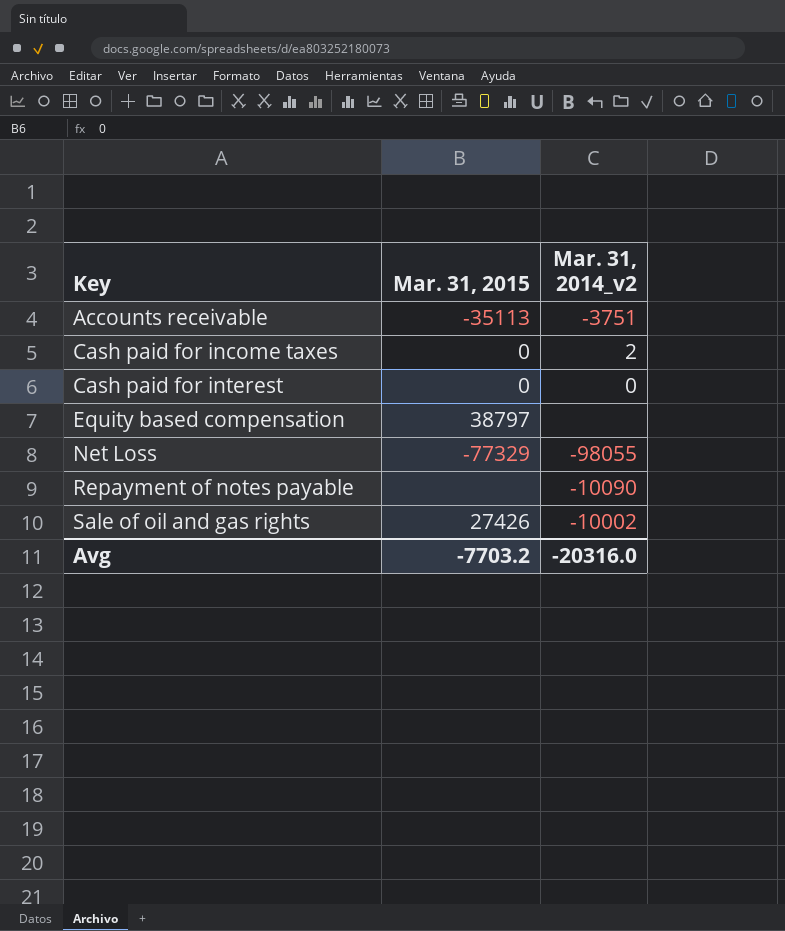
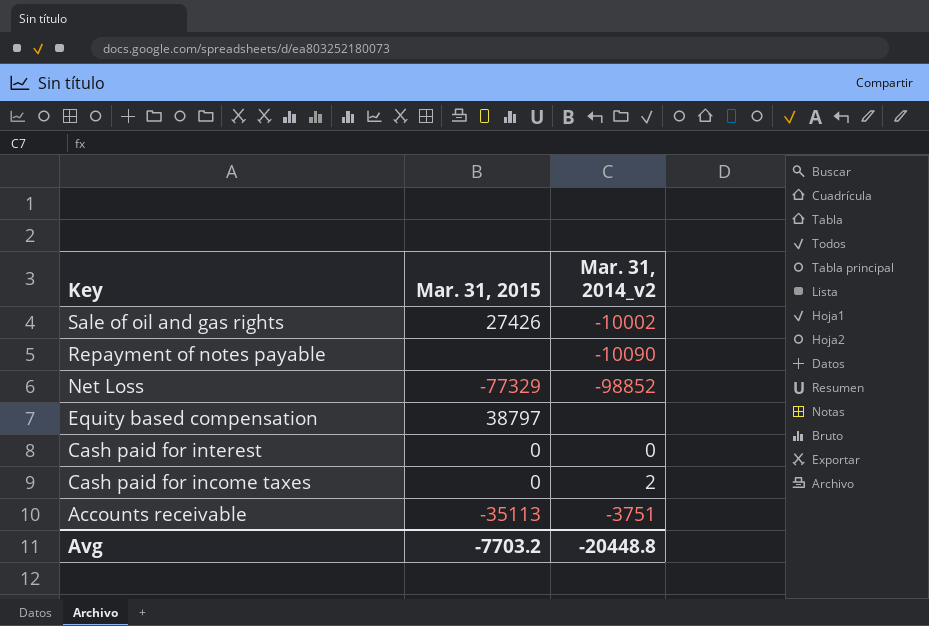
row order: Key ascending -> Key descending
Net Loss | Mar. 31, 2014_v2: -98055 -> -98852
Avg | Mar. 31, 2014_v2: -20316.0 -> -20448.8

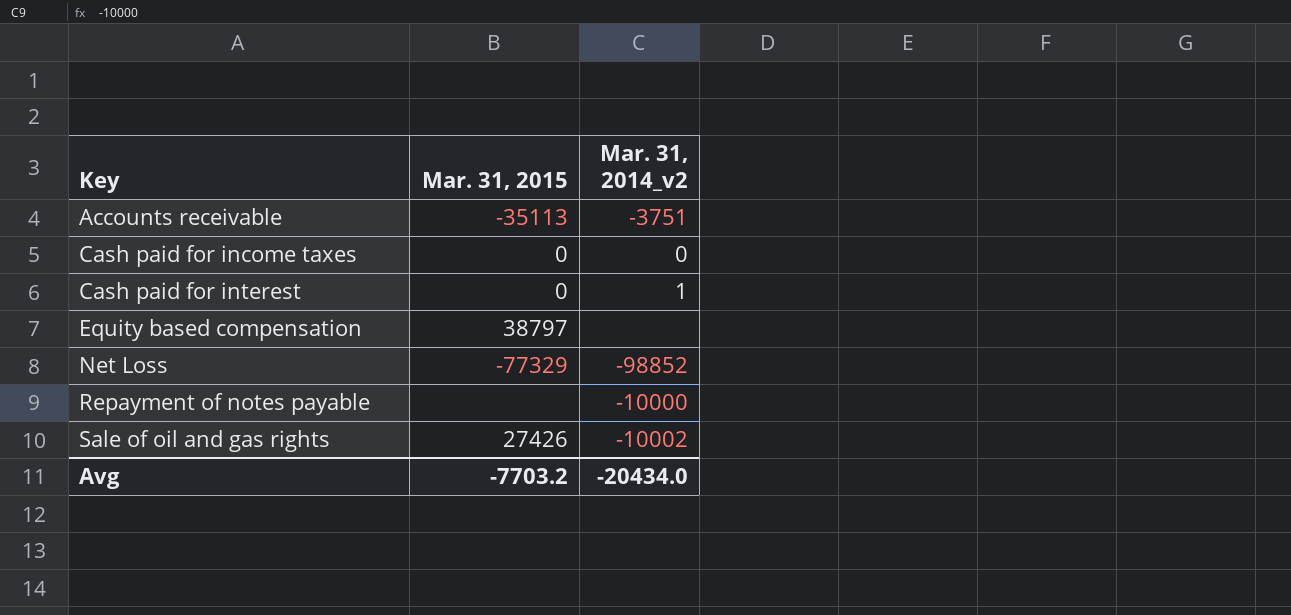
row order: Key descending -> Key ascending
Cash paid for income taxes | Mar. 31, 2014_v2: 2 -> 0
Cash paid for interest | Mar. 31, 2014_v2: 0 -> 1
Repayment of notes payable | Mar. 31, 2014_v2: -10090 -> -10000
Avg | Mar. 31, 2014_v2: -20448.8 -> -20434.0

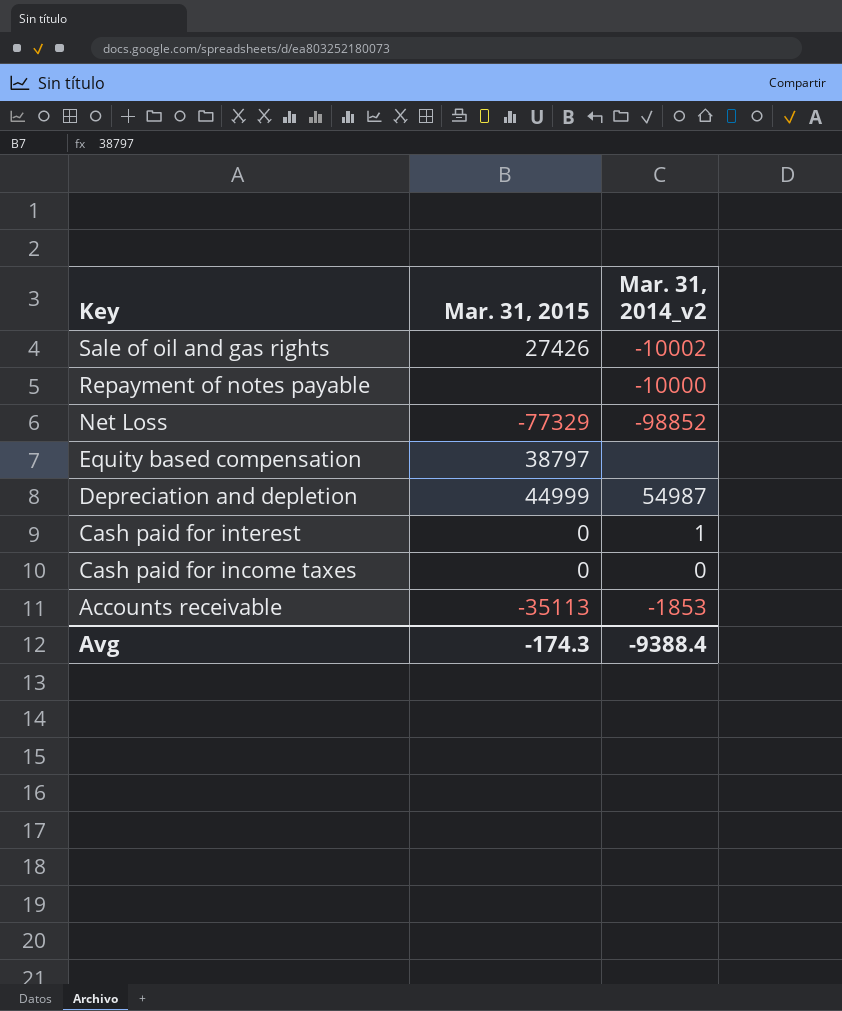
row order: Key ascending -> Key descending
row Depreciation and depletion: none -> 44999 | 54987
Accounts receivable | Mar. 31, 2014_v2: -3751 -> -1853
Avg | Mar. 31, 2015: -7703.2 -> -174.3
Avg | Mar. 31, 2014_v2: -20434.0 -> -9388.4

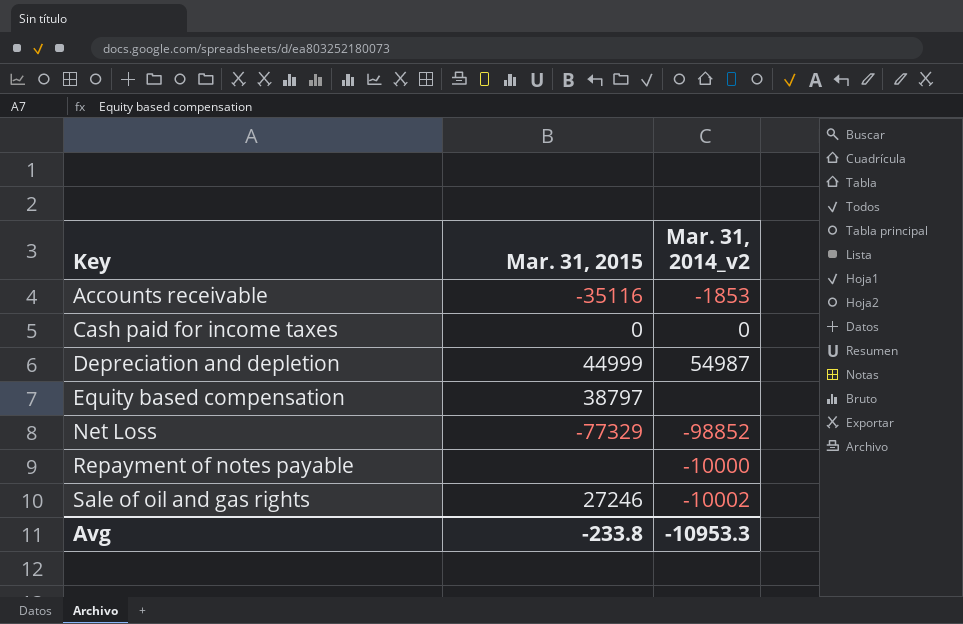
row order: Key descending -> Key ascending
row Cash paid for interest: 0 | 1 -> none
Accounts receivable | Mar. 31, 2015: -35113 -> -35116
Sale of oil and gas rights | Mar. 31, 2015: 27426 -> 27246
Avg | Mar. 31, 2015: -174.3 -> -233.8
Avg | Mar. 31, 2014_v2: -9388.4 -> -10953.3

